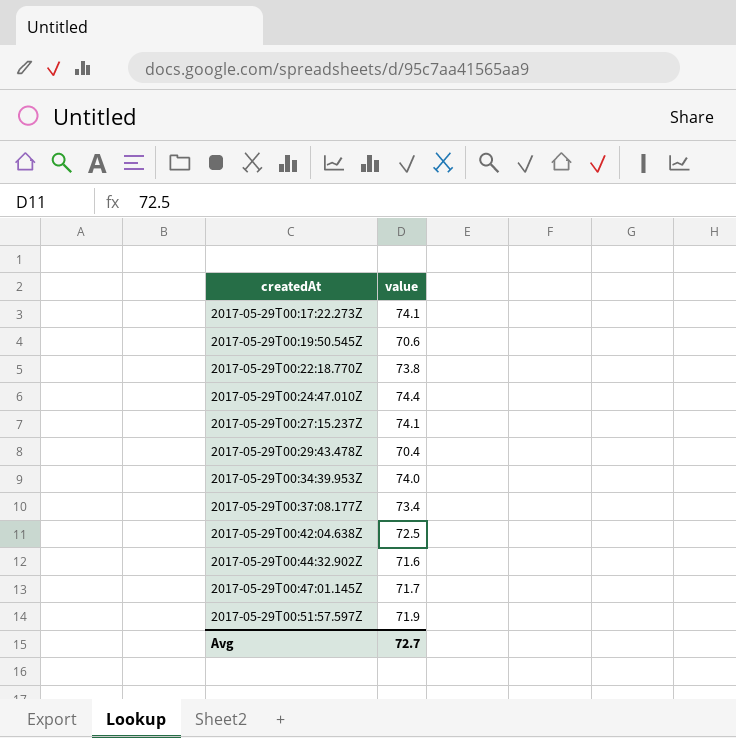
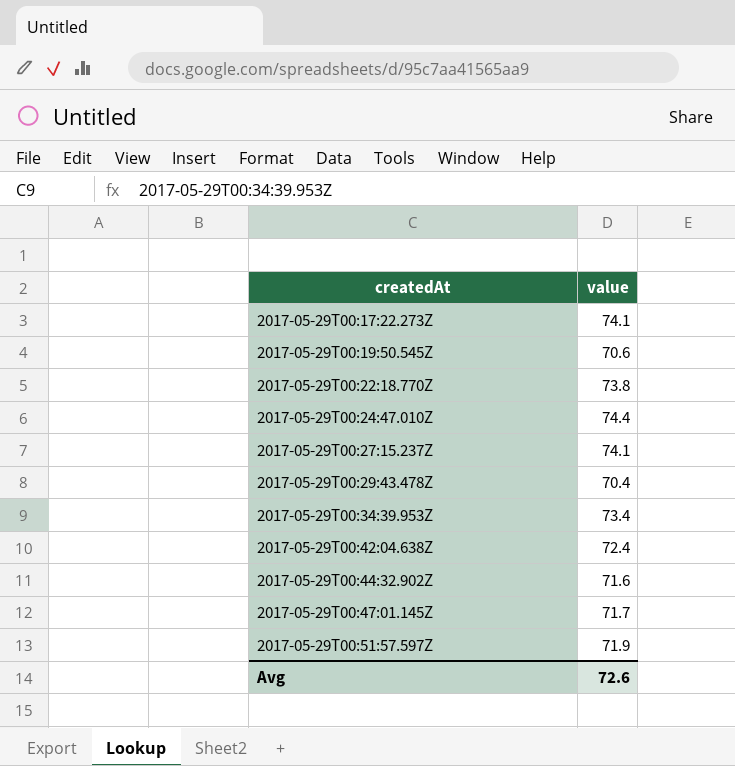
row 2017-05-29T00:37:08.177Z: 73.4 -> none
2017-05-29T00:34:39.953Z | value: 74.0 -> 73.4
2017-05-29T00:42:04.638Z | value: 72.5 -> 72.4
Avg | value: 72.7 -> 72.6

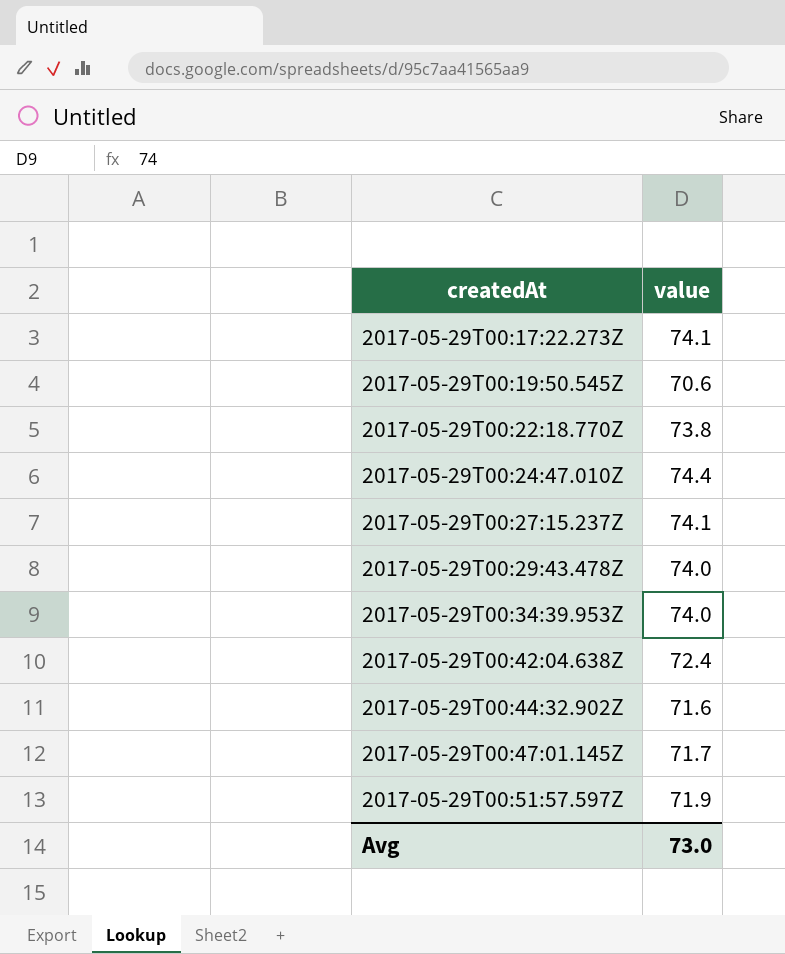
2017-05-29T00:29:43.478Z | value: 70.4 -> 74.0
2017-05-29T00:34:39.953Z | value: 73.4 -> 74.0
Avg | value: 72.6 -> 73.0

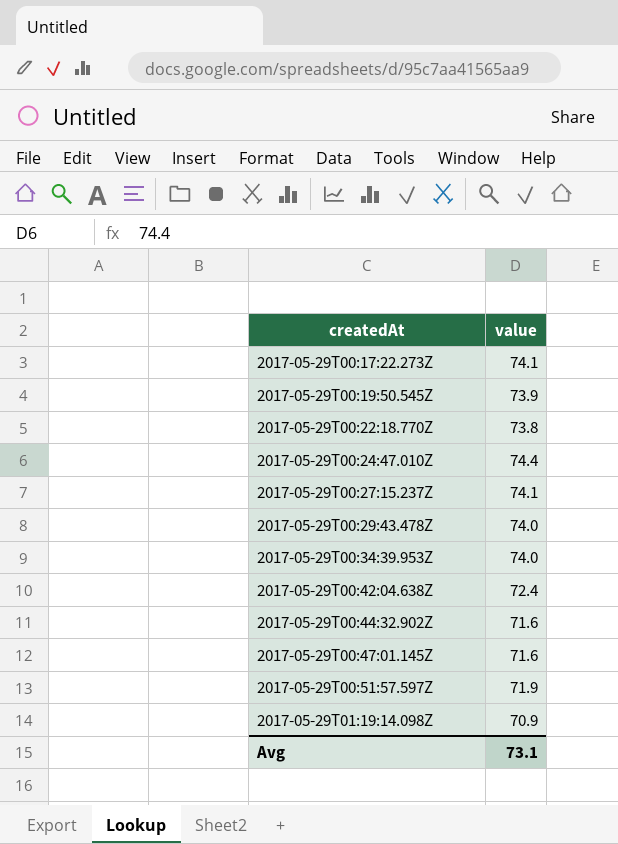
2017-05-29T00:19:50.545Z | value: 70.6 -> 73.9
2017-05-29T00:47:01.145Z | value: 71.7 -> 71.6
row 2017-05-29T01:19:14.098Z: none -> 70.9
Avg | value: 73.0 -> 73.1

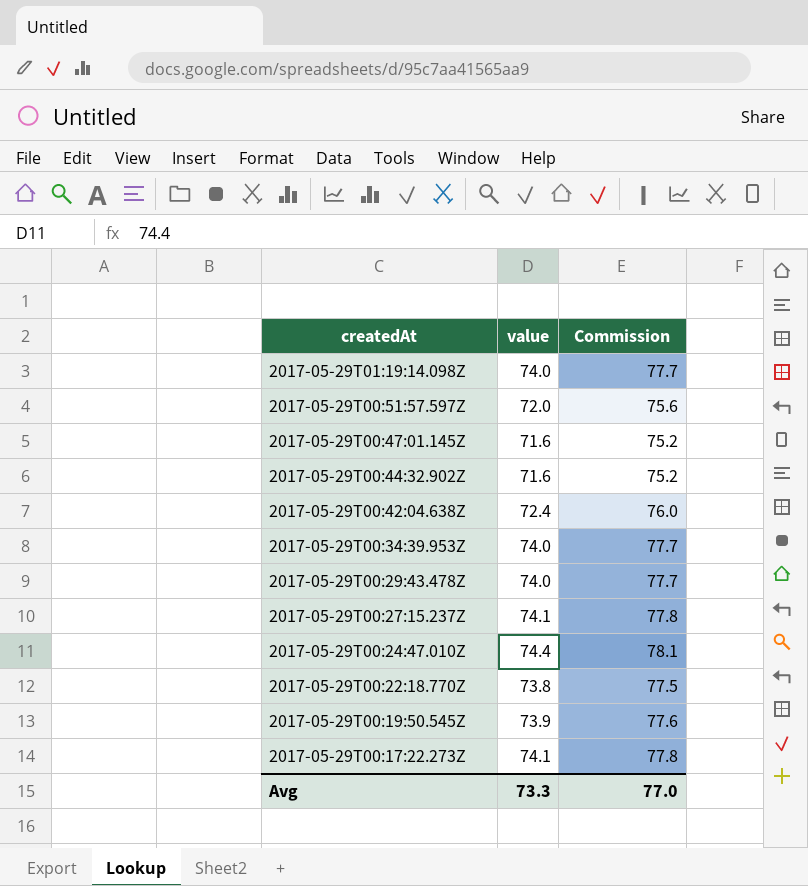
row order: createdAt ascending -> createdAt descending
column Commission | formula: none -> [value] * 1.05
2017-05-29T01:19:14.098Z | value: 70.9 -> 74.0
2017-05-29T00:51:57.597Z | value: 71.9 -> 72.0
Avg | value: 73.1 -> 73.3

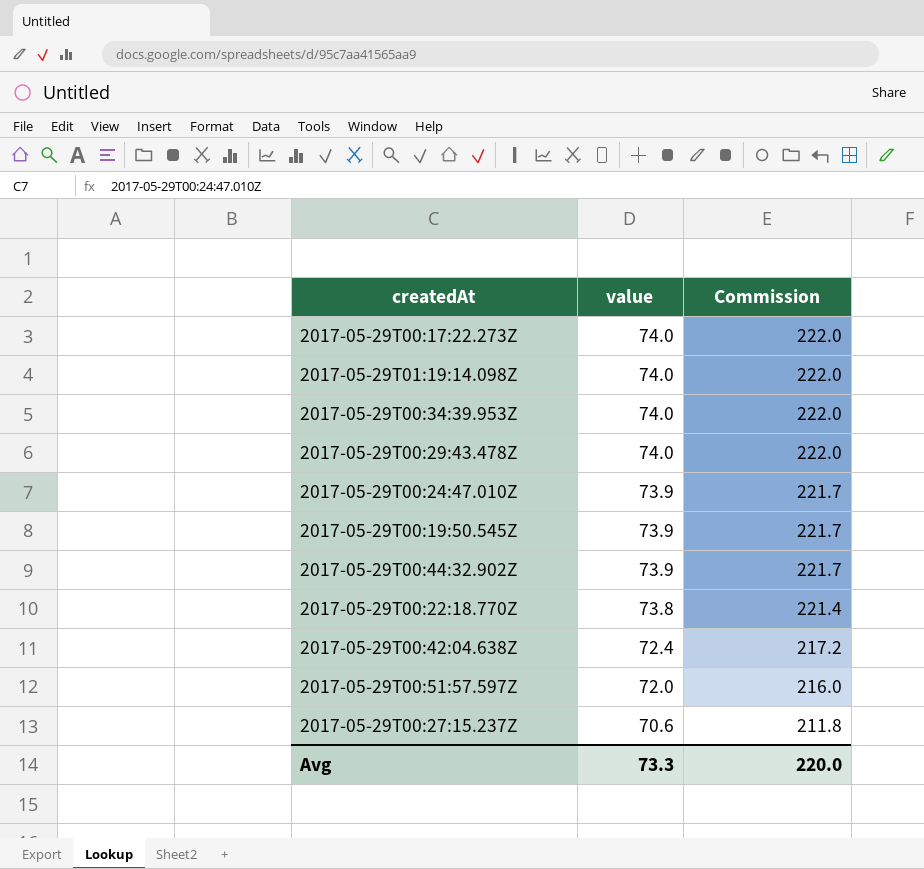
row order: createdAt descending -> value descending
column Commission | formula: [value] * 1.05 -> [value] * 3
row 2017-05-29T00:47:01.145Z: 71.6 | 75.2 -> none
2017-05-29T00:17:22.273Z | value: 74.1 -> 74.0
2017-05-29T00:24:47.010Z | value: 74.4 -> 73.9
2017-05-29T00:44:32.902Z | value: 71.6 -> 73.9
2017-05-29T00:27:15.237Z | value: 74.1 -> 70.6
Avg | Commission: 77.0 -> 220.0

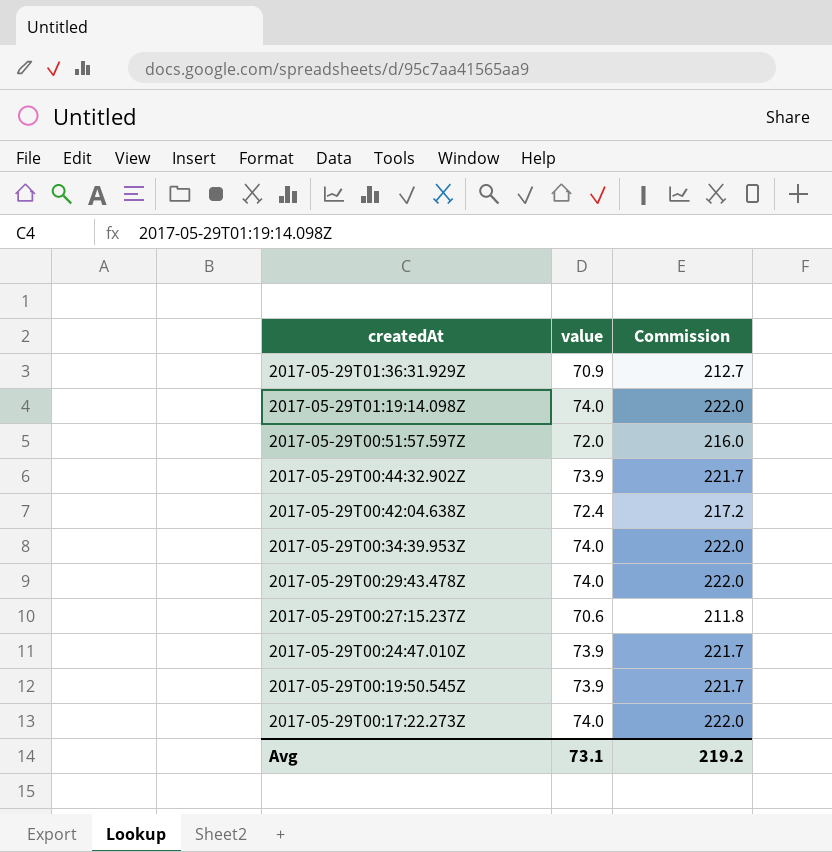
row order: value descending -> createdAt descending
row 2017-05-29T00:22:18.770Z: 73.8 | 221.4 -> none
row 2017-05-29T01:36:31.929Z: none -> 70.9 | 212.7
Avg | value: 73.3 -> 73.1
Avg | Commission: 220.0 -> 219.2

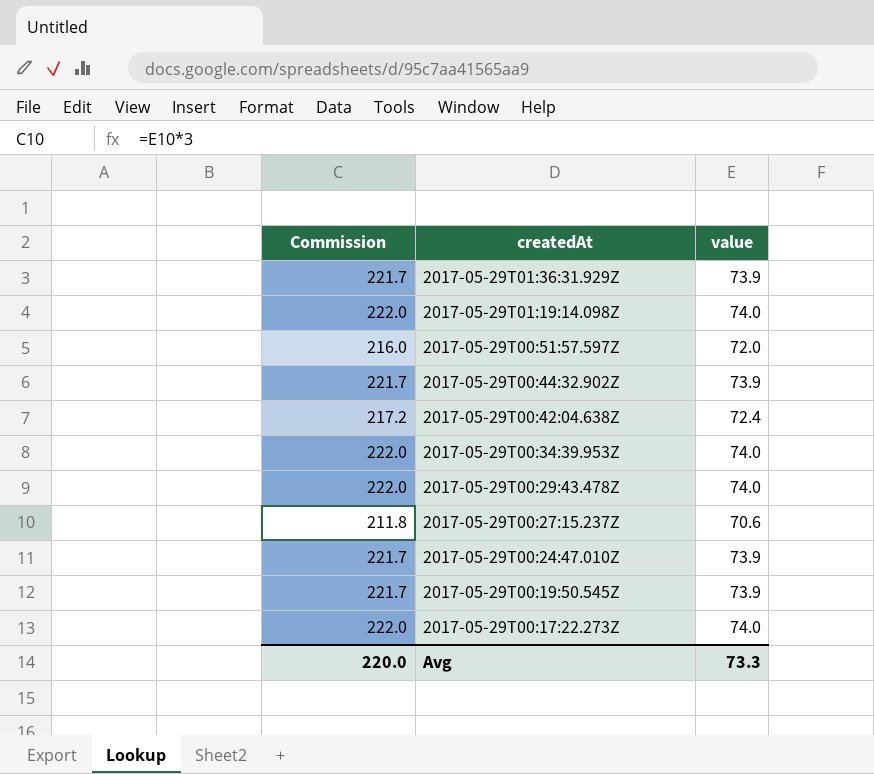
column Commission | position: 3 -> 1
2017-05-29T01:36:31.929Z | Commission: 212.7 -> 221.7
2017-05-29T01:36:31.929Z | value: 70.9 -> 73.9
Avg | Commission: 219.2 -> 220.0
Avg | value: 73.1 -> 73.3

